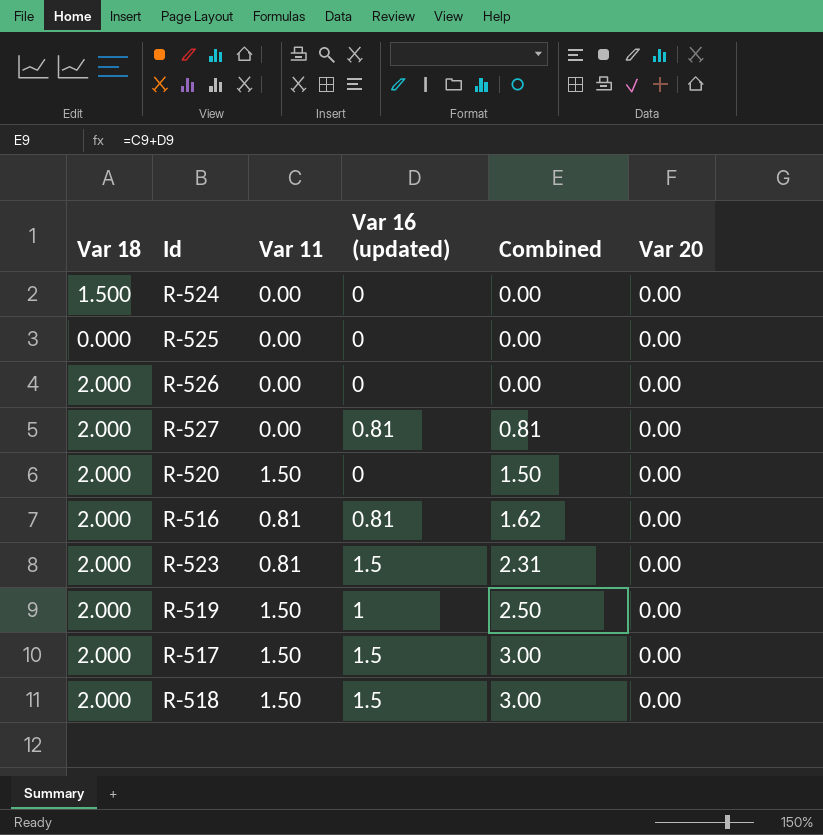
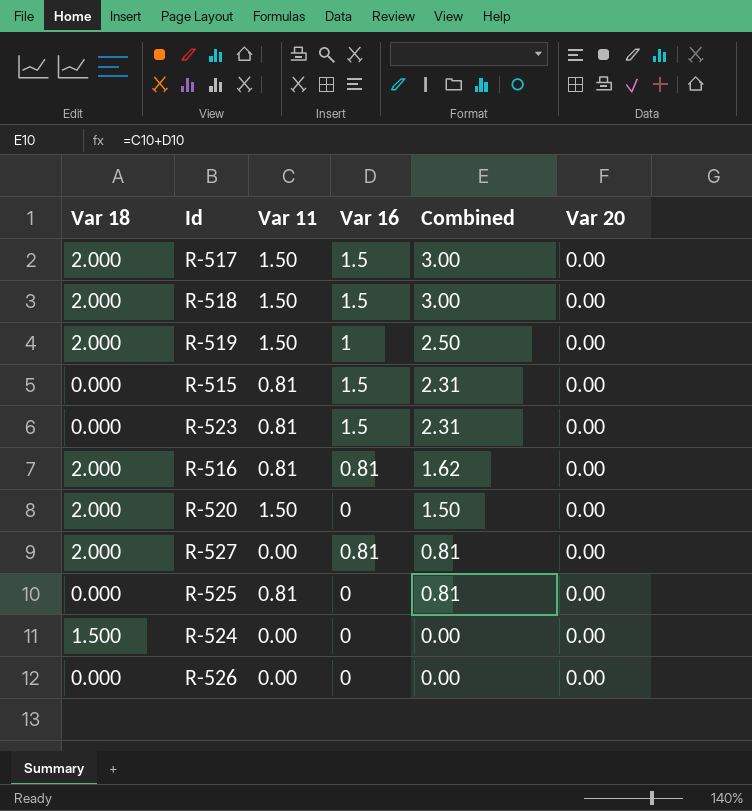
row order: Combined ascending -> Combined descending
column name: Var 16 (updated) -> Var 16
row R-515: none -> 0.000 | 0.81 | 1.5 | 2.31 | 0.00
R-523 | Var 18: 2.000 -> 0.000
R-525 | Var 11: 0.00 -> 0.81
R-525 | Combined: 0.00 -> 0.81
R-526 | Var 18: 2.000 -> 0.000

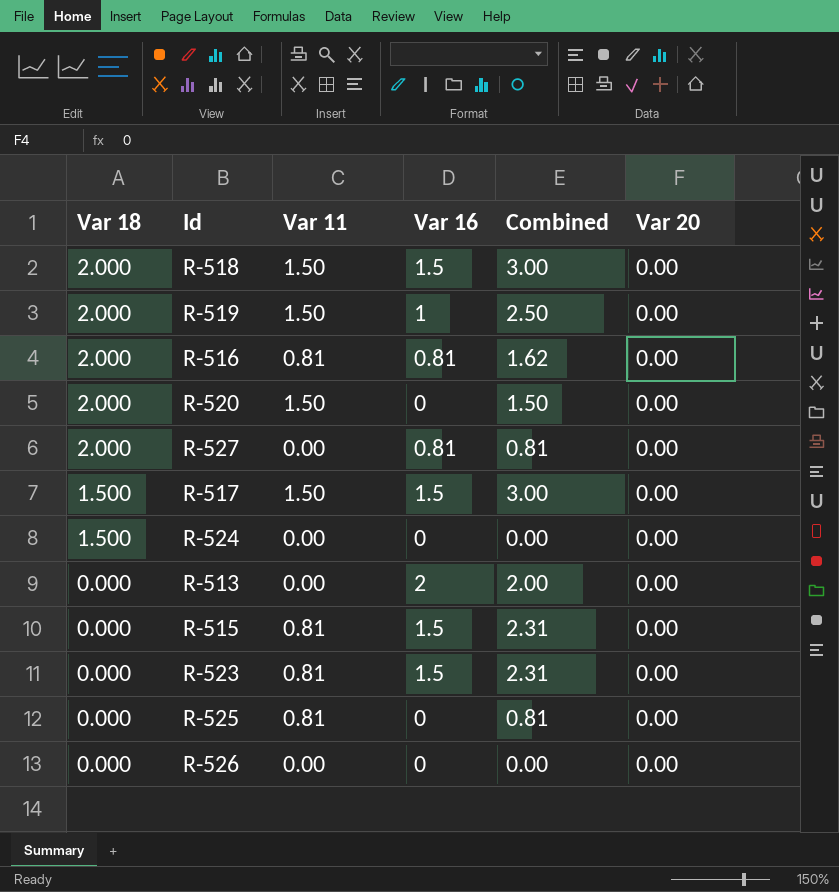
row order: Combined descending -> Var 18 descending
R-517 | Var 18: 2.000 -> 1.500
row R-513: none -> 0.000 | 0.00 | 2 | 2.00 | 0.00

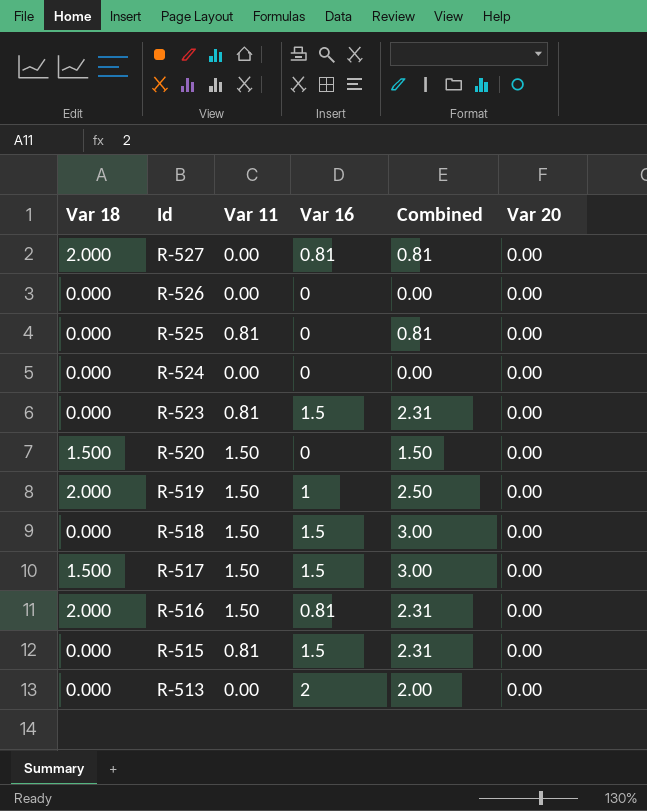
row order: Var 18 descending -> Id descending
R-524 | Var 18: 1.500 -> 0.000
R-520 | Var 18: 2.000 -> 1.500
R-518 | Var 18: 2.000 -> 0.000
R-516 | Var 11: 0.81 -> 1.50
R-516 | Combined: 1.62 -> 2.31

